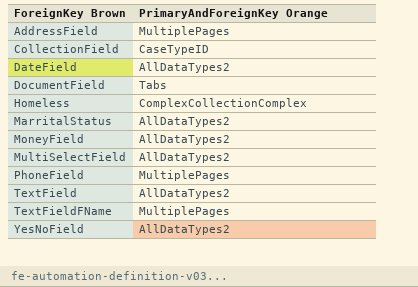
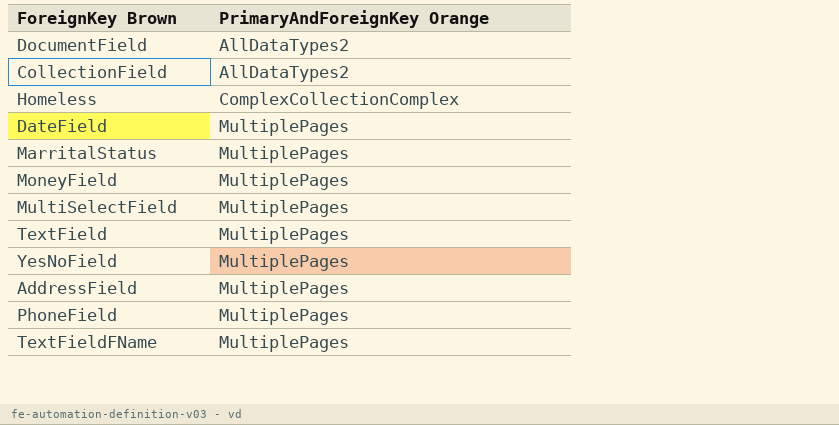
row order: ForeignKey Brown ascending -> PrimaryAndForeignKey Orange ascending
DocumentField | PrimaryAndForeignKey Orange: Tabs -> AllDataTypes2
CollectionField | PrimaryAndForeignKey Orange: CaseTypeID -> AllDataTypes2
DateField | PrimaryAndForeignKey Orange: AllDataTypes2 -> MultiplePages
MarritalStatus | PrimaryAndForeignKey Orange: AllDataTypes2 -> MultiplePages
MoneyField | PrimaryAndForeignKey Orange: AllDataTypes2 -> MultiplePages
MultiSelectField | PrimaryAndForeignKey Orange: AllDataTypes2 -> MultiplePages
TextField | PrimaryAndForeignKey Orange: AllDataTypes2 -> MultiplePages
YesNoField | PrimaryAndForeignKey Orange: AllDataTypes2 -> MultiplePages

